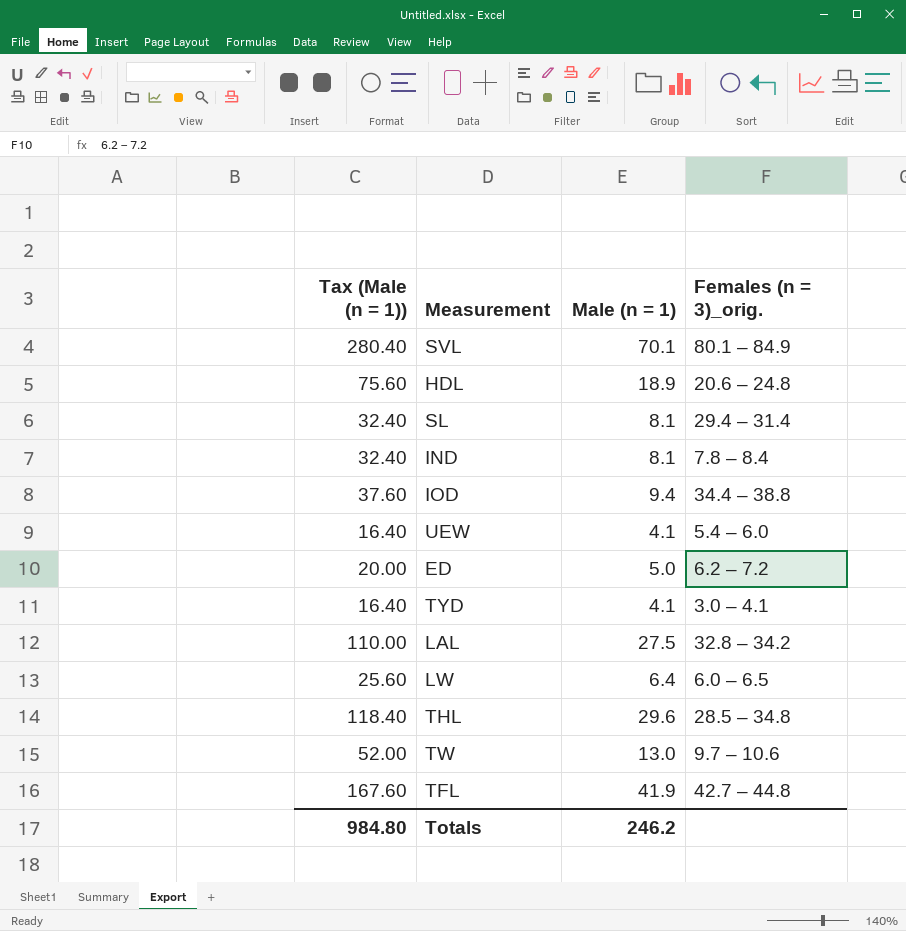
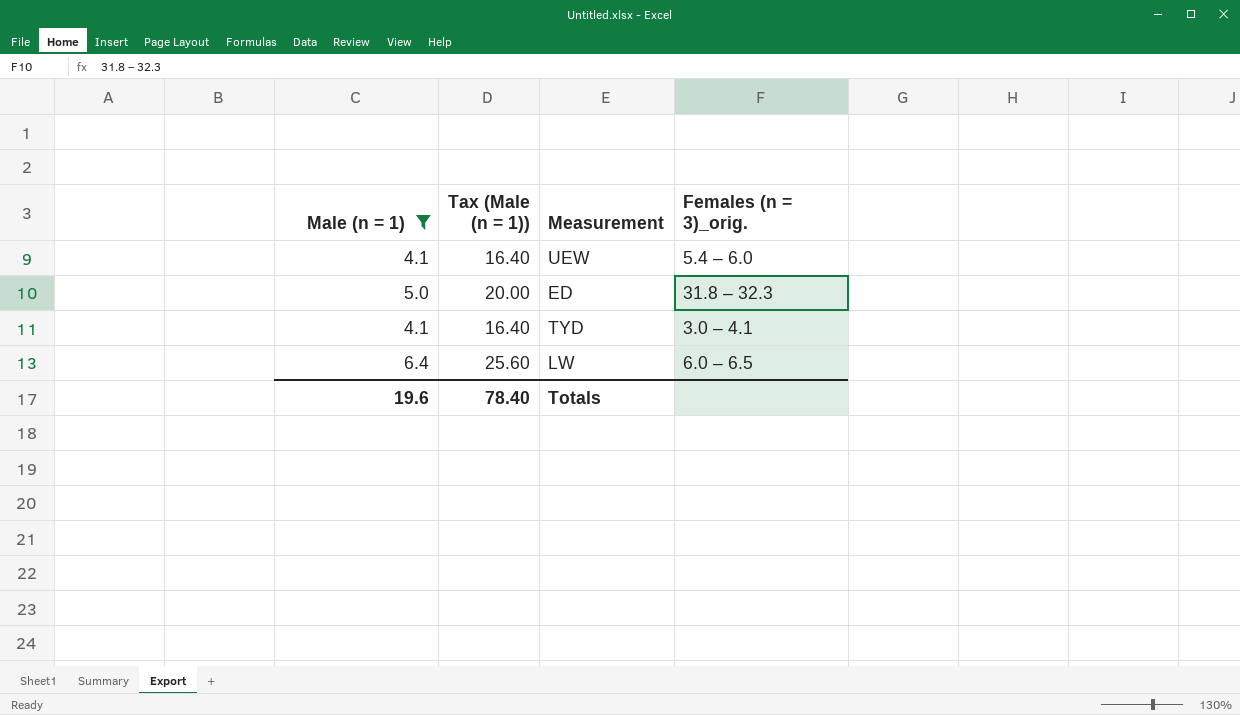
filter: none -> Male (n = 1) <= 6.4
column Male (n = 1) | position: 3 -> 1
ED | Females (n = 3)_orig.: 6.2 – 7.2 -> 31.8 – 32.3
Totals | Male (n = 1): 246.2 -> 19.6
Totals | Tax (Male (n = 1)): 984.80 -> 78.40

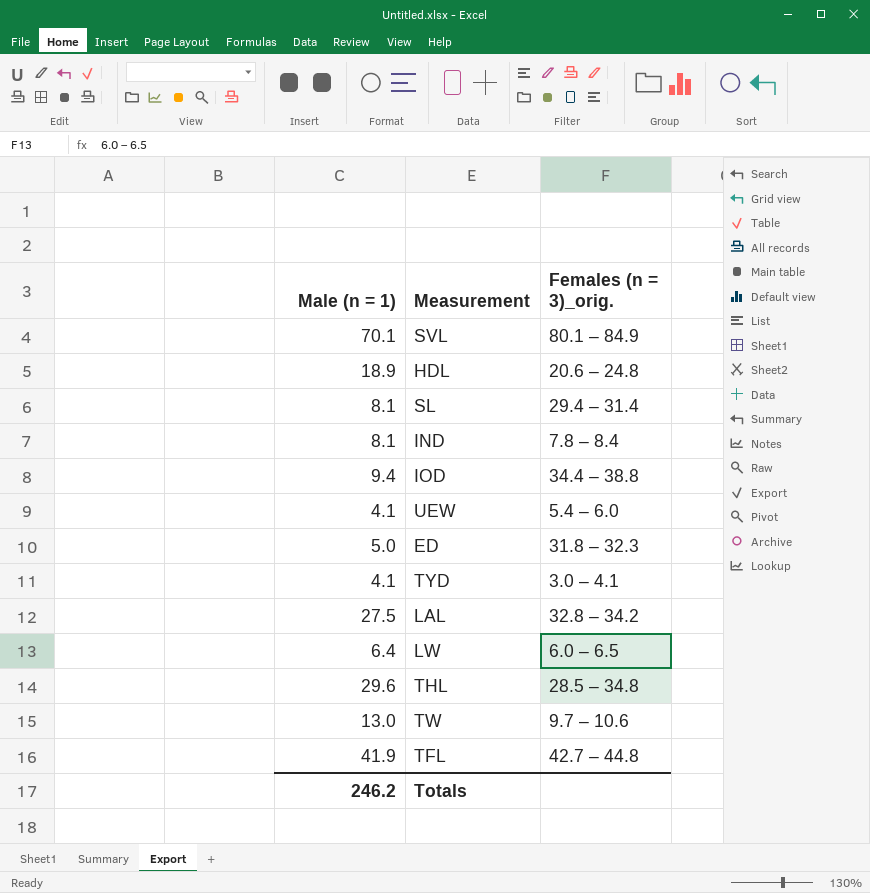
filter: Male (n = 1) <= 6.4 -> none
column Tax (Male (n = 1)) | formula: [Male (n = 1)] * 4 -> none
Totals | Male (n = 1): 19.6 -> 246.2

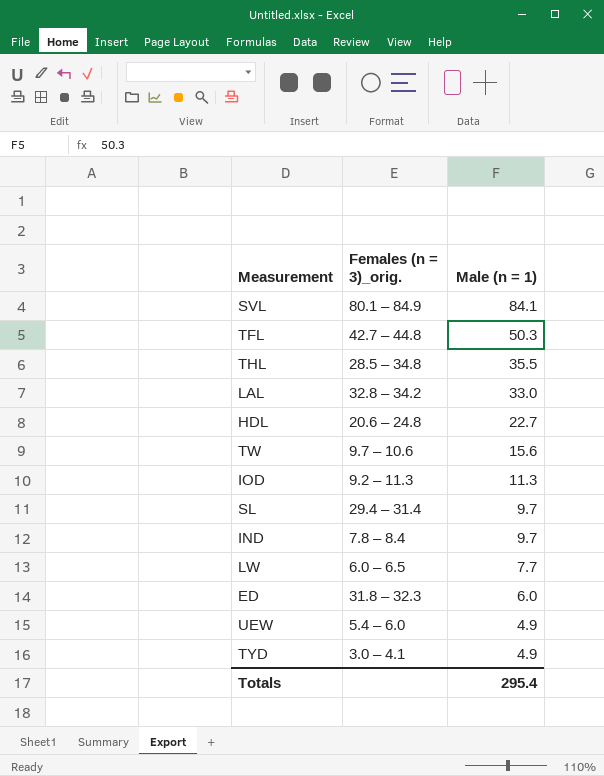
row order: none -> Male (n = 1) descending
column Male (n = 1) | position: 1 -> 3
SVL | Male (n = 1): 70.1 -> 84.1
TFL | Male (n = 1): 41.9 -> 50.3
THL | Male (n = 1): 29.6 -> 35.5
LAL | Male (n = 1): 27.5 -> 33.0
HDL | Male (n = 1): 18.9 -> 22.7
TW | Male (n = 1): 13.0 -> 15.6
IOD | Females (n = 3)_orig.: 34.4 – 38.8 -> 9.2 – 11.3
IOD | Male (n = 1): 9.4 -> 11.3
SL | Male (n = 1): 8.1 -> 9.7
IND | Male (n = 1): 8.1 -> 9.7
LW | Male (n = 1): 6.4 -> 7.7
ED | Male (n = 1): 5.0 -> 6.0
UEW | Male (n = 1): 4.1 -> 4.9
TYD | Male (n = 1): 4.1 -> 4.9
Totals | Male (n = 1): 246.2 -> 295.4

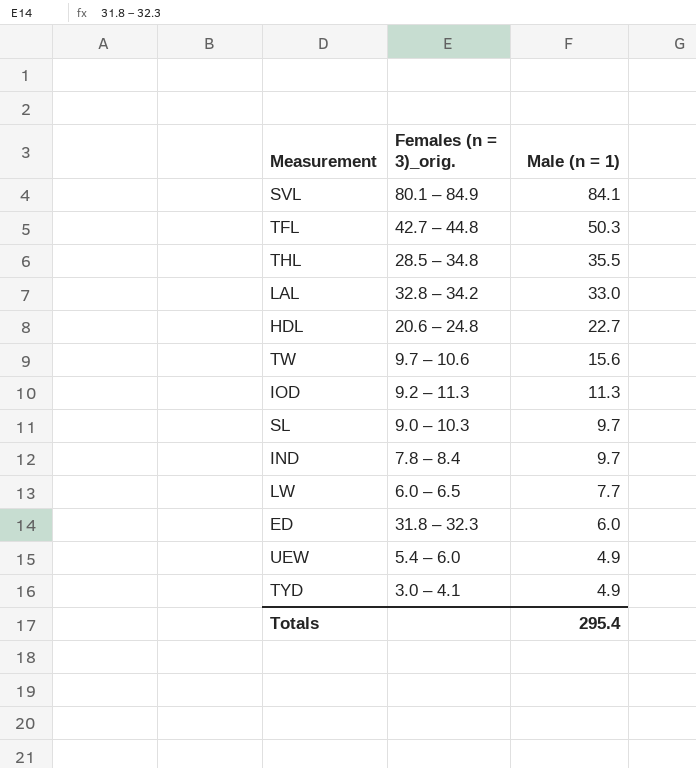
SL | Females (n = 3)_orig.: 29.4 – 31.4 -> 9.0 – 10.3

